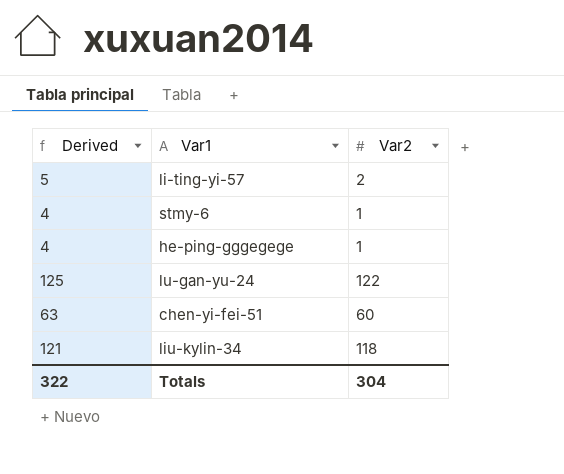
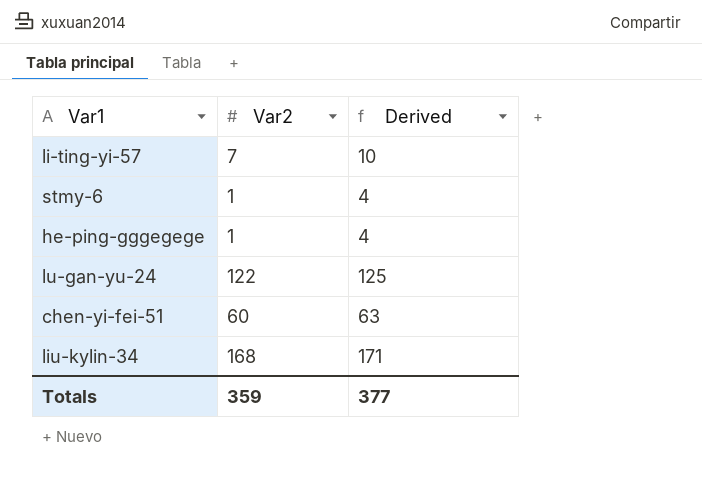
column Derived | position: 1 -> 3
li-ting-yi-57 | Var2: 2 -> 7
li-ting-yi-57 | Derived: 5 -> 10
liu-kylin-34 | Var2: 118 -> 168
liu-kylin-34 | Derived: 121 -> 171
Totals | Var2: 304 -> 359
Totals | Derived: 322 -> 377

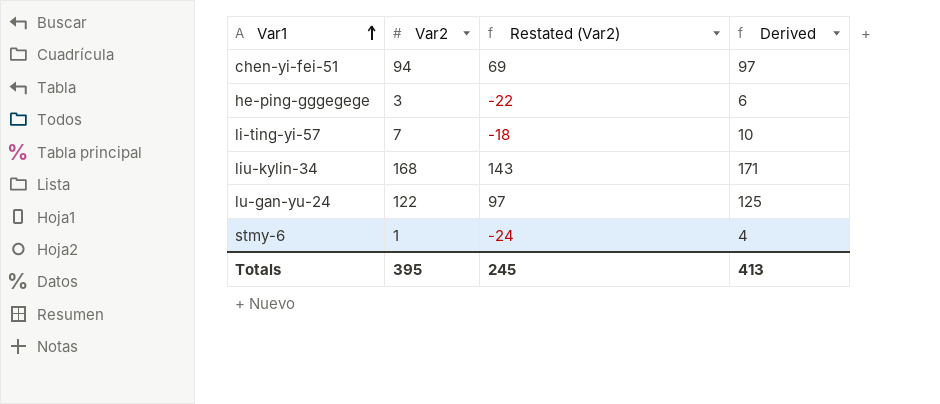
row order: none -> Var1 ascending
column Restated (Var2) | formula: none -> [Var2] - 25
chen-yi-fei-51 | Var2: 60 -> 94
chen-yi-fei-51 | Derived: 63 -> 97
he-ping-gggegege | Var2: 1 -> 3
he-ping-gggegege | Derived: 4 -> 6
Totals | Var2: 359 -> 395
Totals | Derived: 377 -> 413

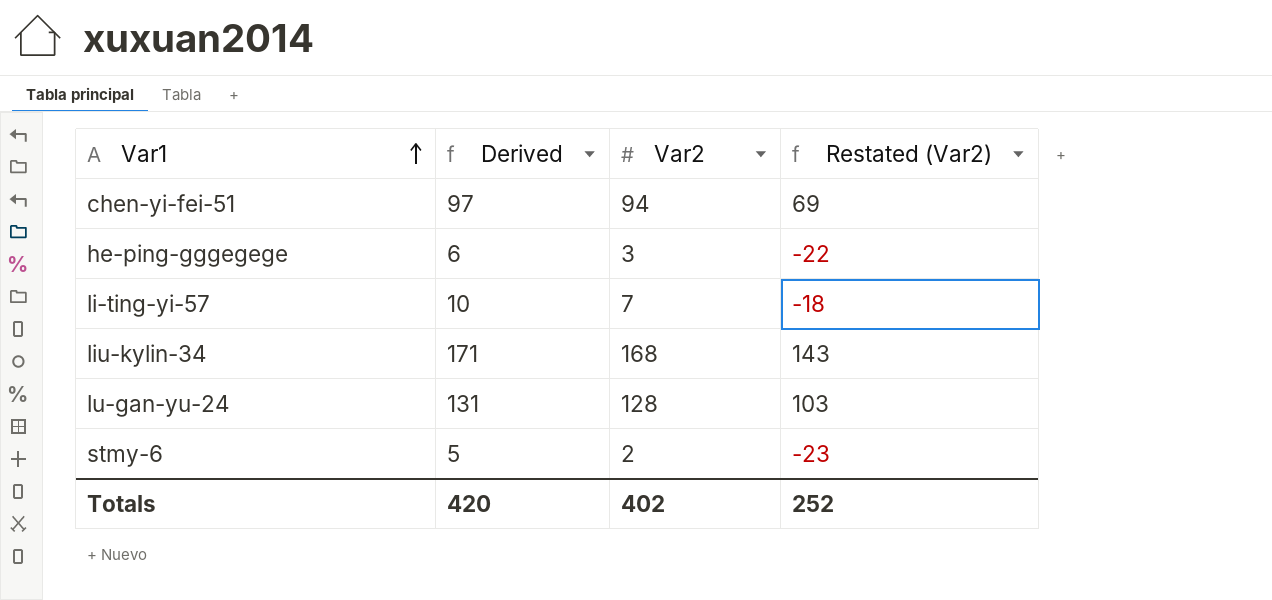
column Derived | position: 4 -> 2
lu-gan-yu-24 | Derived: 125 -> 131
lu-gan-yu-24 | Var2: 122 -> 128
lu-gan-yu-24 | Restated (Var2): 97 -> 103
stmy-6 | Derived: 4 -> 5
stmy-6 | Var2: 1 -> 2
stmy-6 | Restated (Var2): -24 -> -23
Totals | Derived: 413 -> 420
Totals | Var2: 395 -> 402
Totals | Restated (Var2): 245 -> 252

